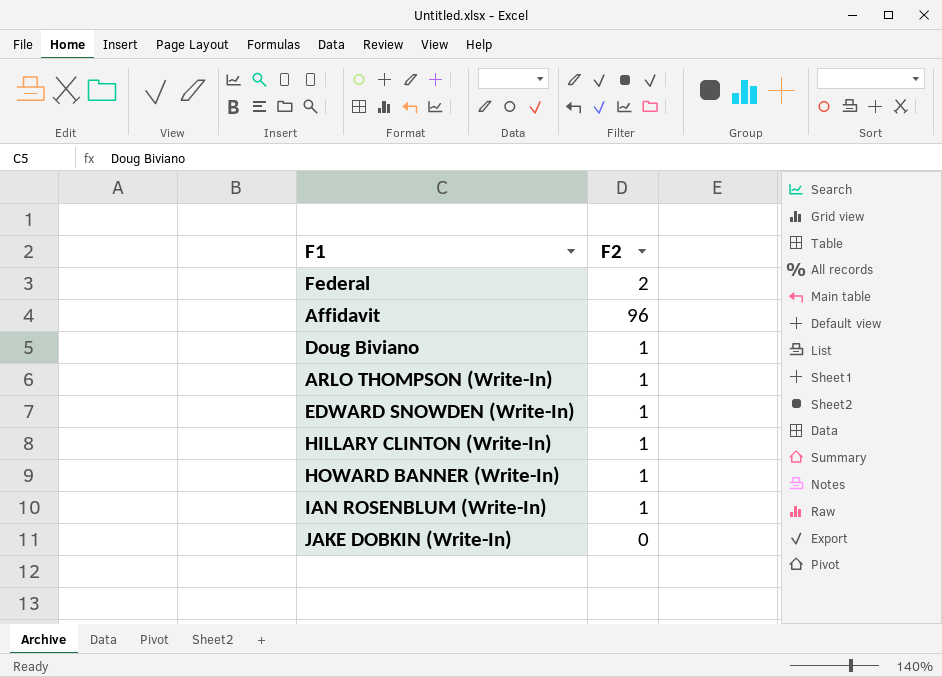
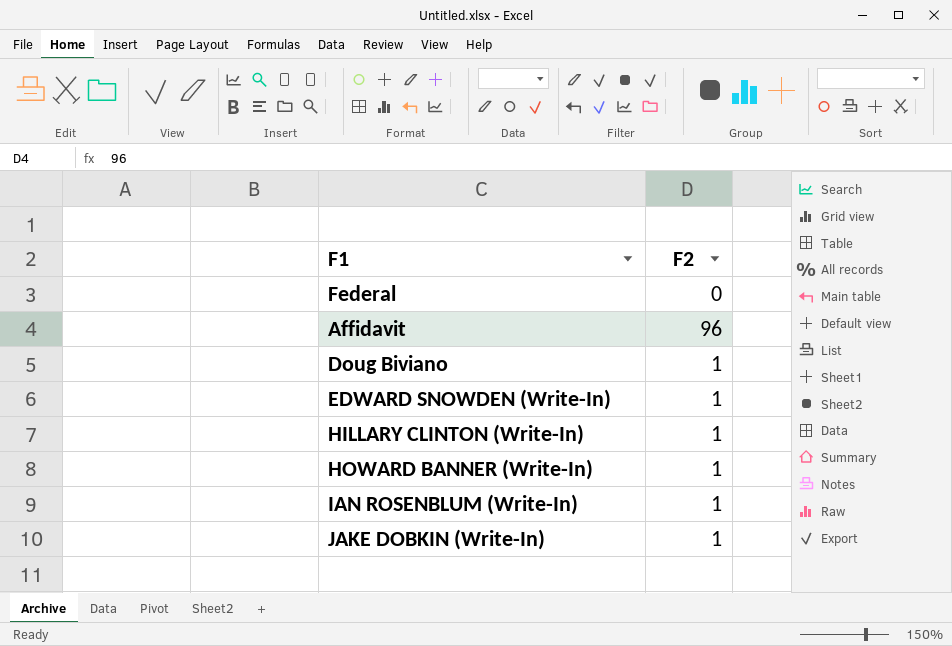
row ARLO THOMPSON (Write-In): 1 -> none
Federal | F2: 2 -> 0
JAKE DOBKIN (Write-In) | F2: 0 -> 1

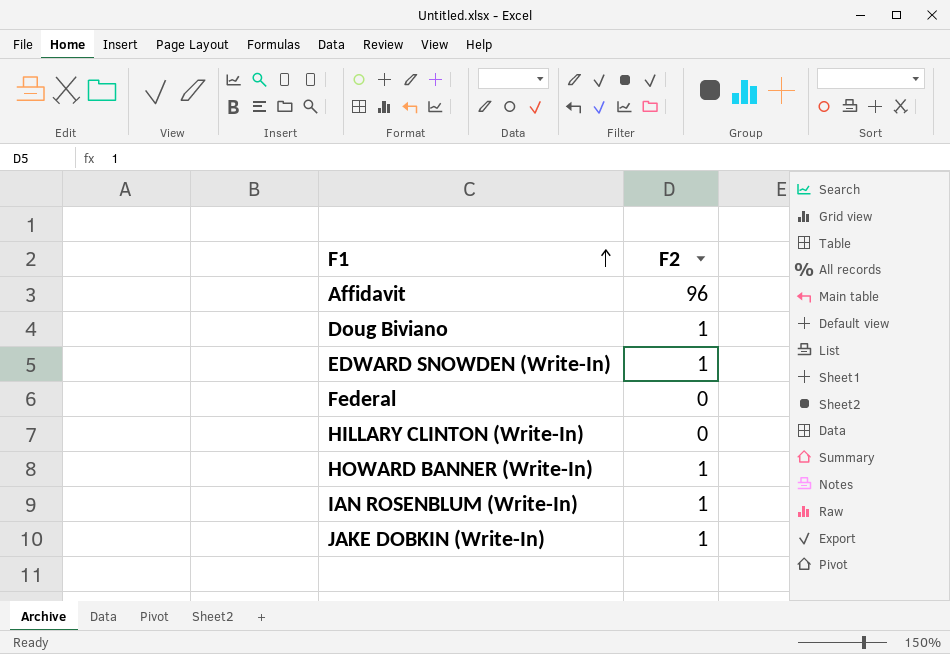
row order: none -> F1 ascending
HILLARY CLINTON (Write-In) | F2: 1 -> 0

